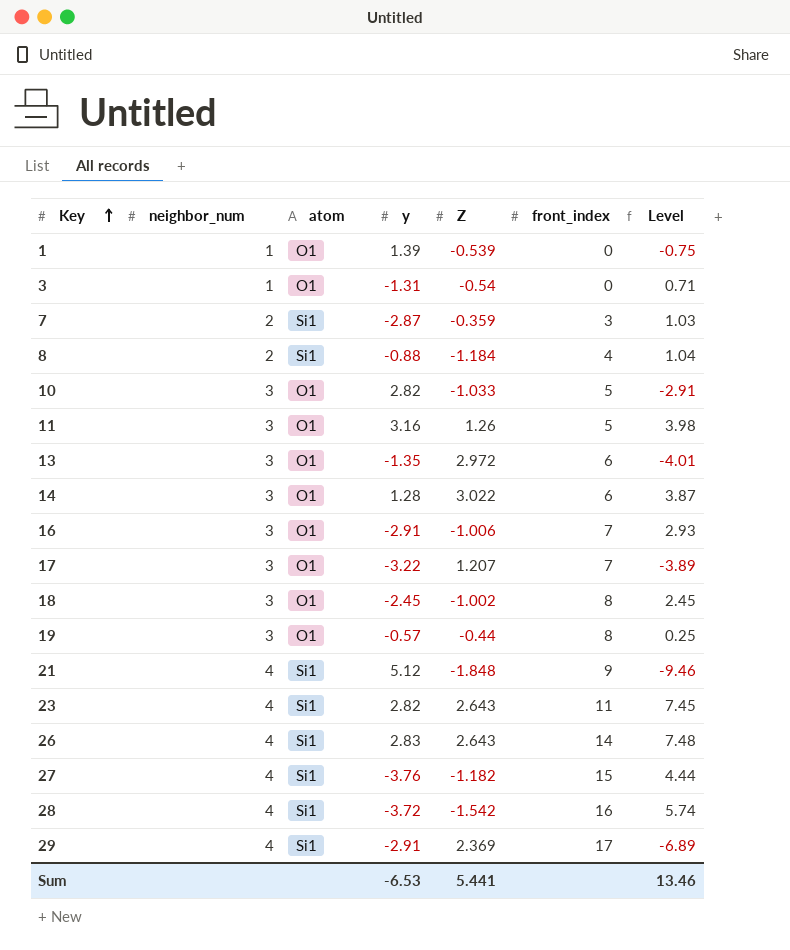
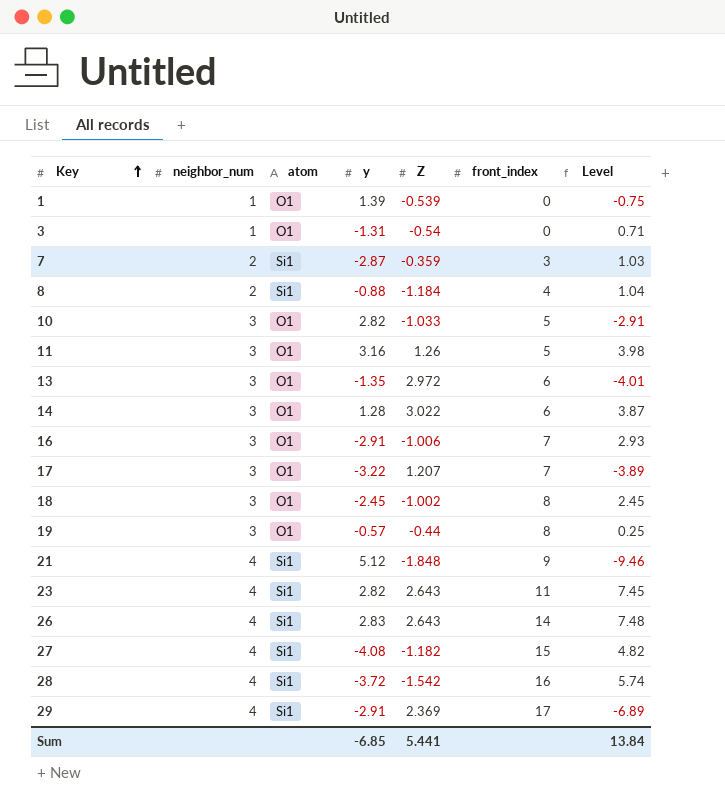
27 | y: -3.76 -> -4.08
27 | Level: 4.44 -> 4.82
Sum | y: -6.53 -> -6.85
Sum | Level: 13.46 -> 13.84

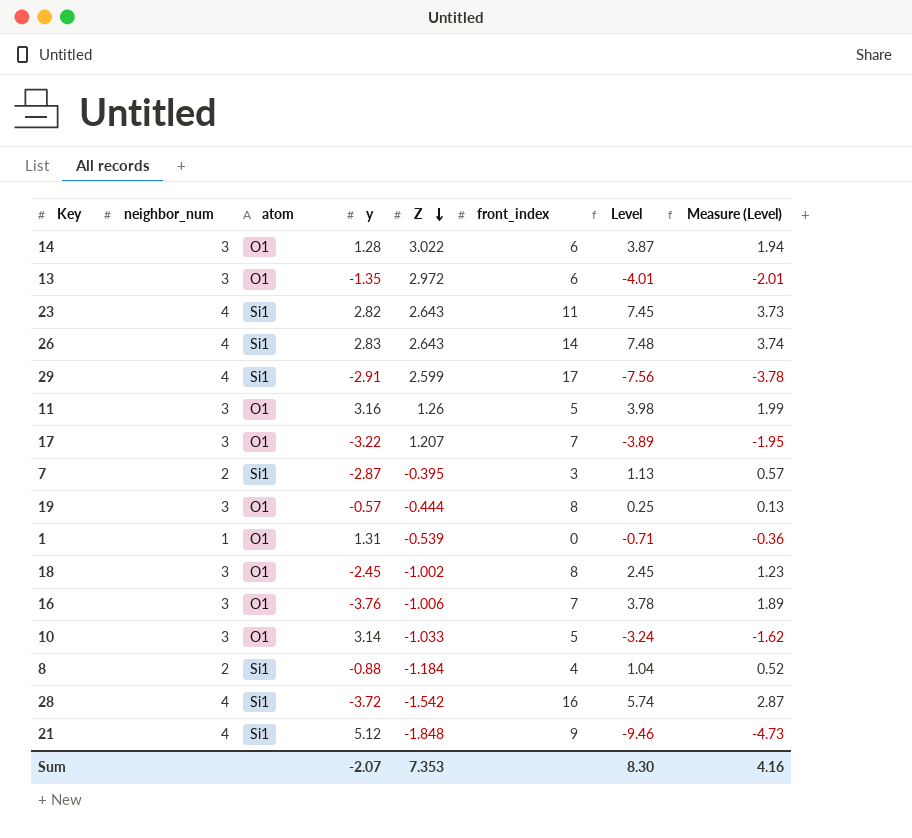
row order: Key ascending -> Z descending
column Measure (Level) | formula: none -> [Level] * 0.5
row 3: 1 | O1 | -1.31 | -0.54 | 0 | 0.71 -> none
row 27: 4 | Si1 | -4.08 | -1.182 | 15 | 4.82 -> none
29 | Z: 2.369 -> 2.599
29 | Level: -6.89 -> -7.56
7 | Z: -0.359 -> -0.395
7 | Level: 1.03 -> 1.13
19 | Z: -0.44 -> -0.444
1 | y: 1.39 -> 1.31
1 | Level: -0.75 -> -0.71
16 | y: -2.91 -> -3.76
16 | Level: 2.93 -> 3.78
10 | y: 2.82 -> 3.14
10 | Level: -2.91 -> -3.24
Sum | y: -6.85 -> -2.07
Sum | Z: 5.441 -> 7.353
Sum | Level: 13.84 -> 8.30

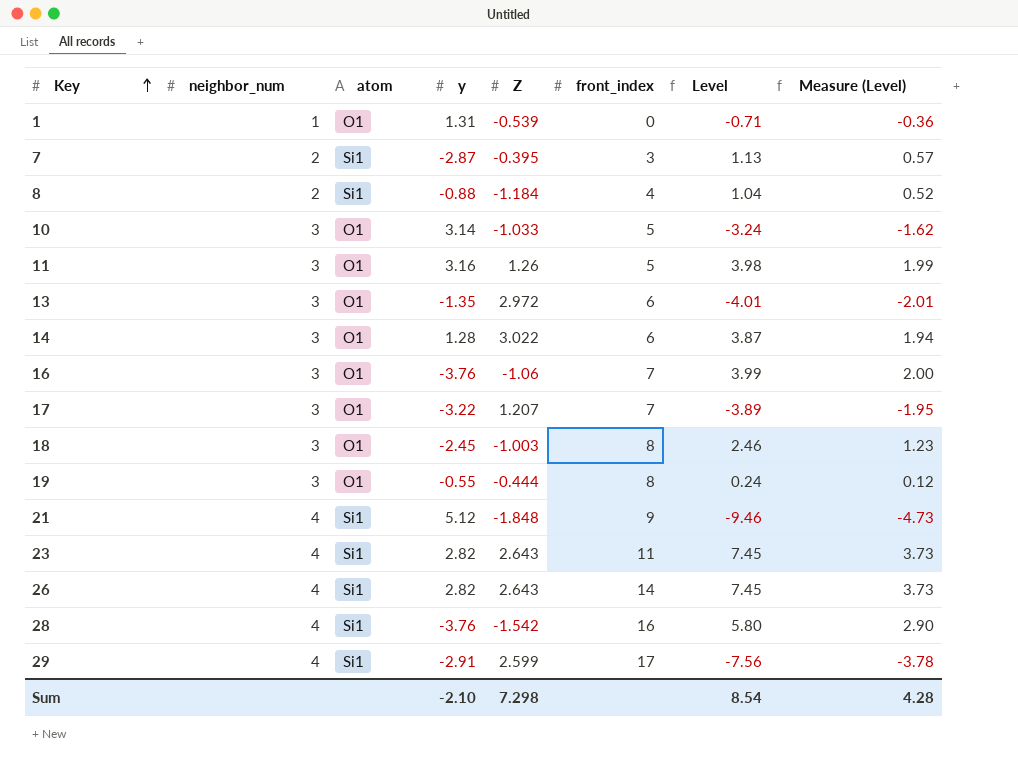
row order: Z descending -> Key ascending
16 | Z: -1.006 -> -1.06
16 | Level: 3.78 -> 3.99
16 | Measure (Level): 1.89 -> 2.00
18 | Z: -1.002 -> -1.003
18 | Level: 2.45 -> 2.46
19 | y: -0.57 -> -0.55
19 | Level: 0.25 -> 0.24
19 | Measure (Level): 0.13 -> 0.12
26 | y: 2.83 -> 2.82
26 | Level: 7.48 -> 7.45
26 | Measure (Level): 3.74 -> 3.73
28 | y: -3.72 -> -3.76
28 | Level: 5.74 -> 5.80
28 | Measure (Level): 2.87 -> 2.90
Sum | y: -2.07 -> -2.10
Sum | Z: 7.353 -> 7.298
Sum | Level: 8.30 -> 8.54
Sum | Measure (Level): 4.16 -> 4.28

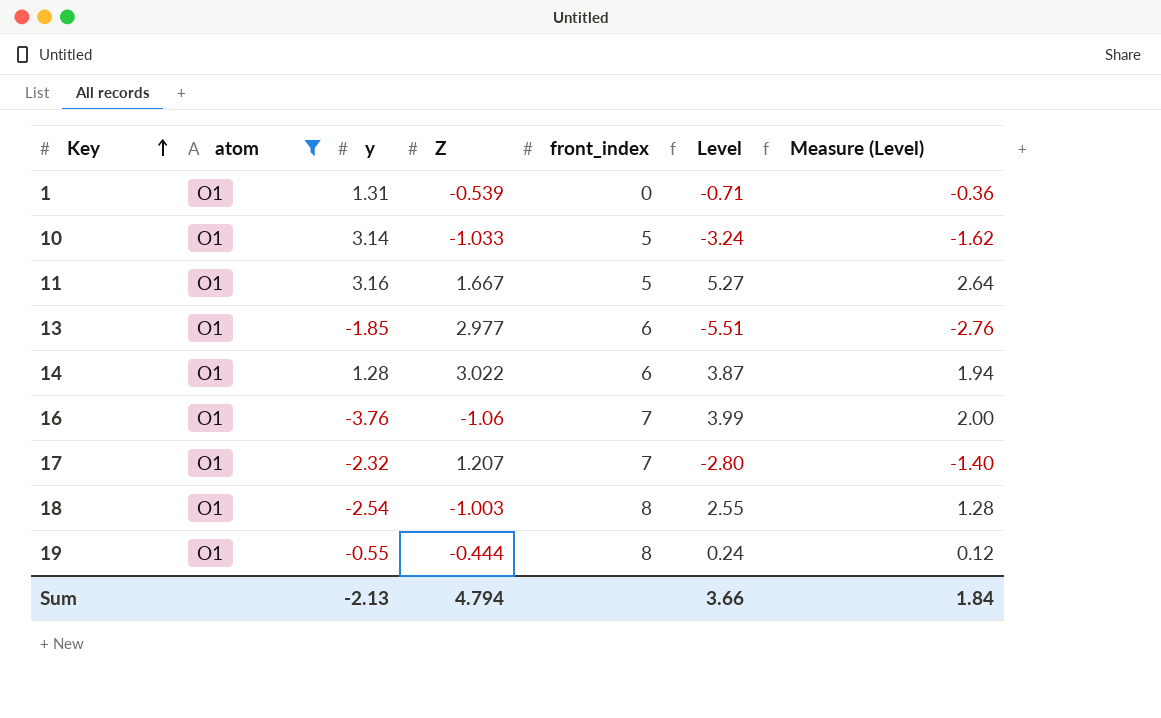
filter: none -> atom = O1
column neighbor_num | position: 2 -> none
11 | Z: 1.26 -> 1.667
11 | Level: 3.98 -> 5.27
11 | Measure (Level): 1.99 -> 2.64
13 | y: -1.35 -> -1.85
13 | Z: 2.972 -> 2.977
13 | Level: -4.01 -> -5.51
13 | Measure (Level): -2.01 -> -2.76
17 | y: -3.22 -> -2.32
17 | Level: -3.89 -> -2.80
17 | Measure (Level): -1.95 -> -1.40
18 | y: -2.45 -> -2.54
18 | Level: 2.46 -> 2.55
18 | Measure (Level): 1.23 -> 1.28
Sum | y: -2.10 -> -2.13
Sum | Z: 7.298 -> 4.794
Sum | Level: 8.54 -> 3.66
Sum | Measure (Level): 4.28 -> 1.84

